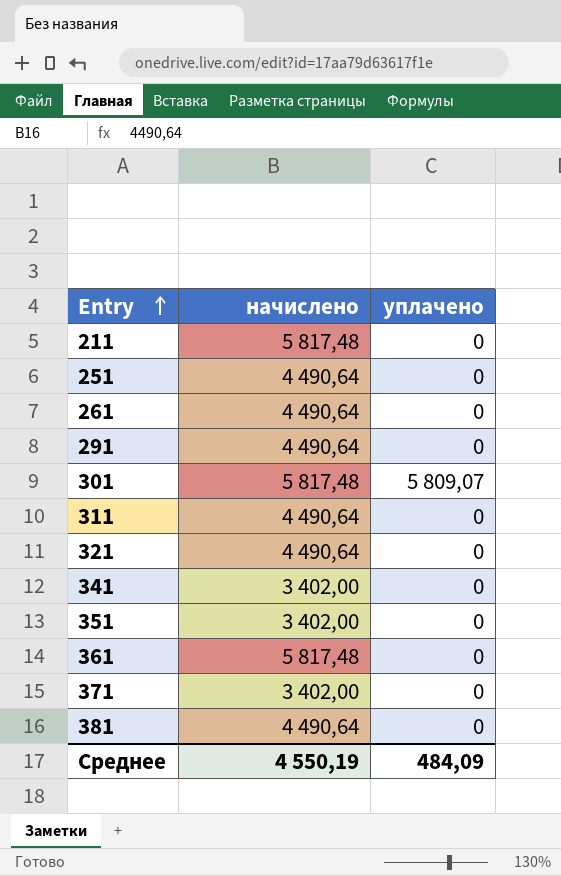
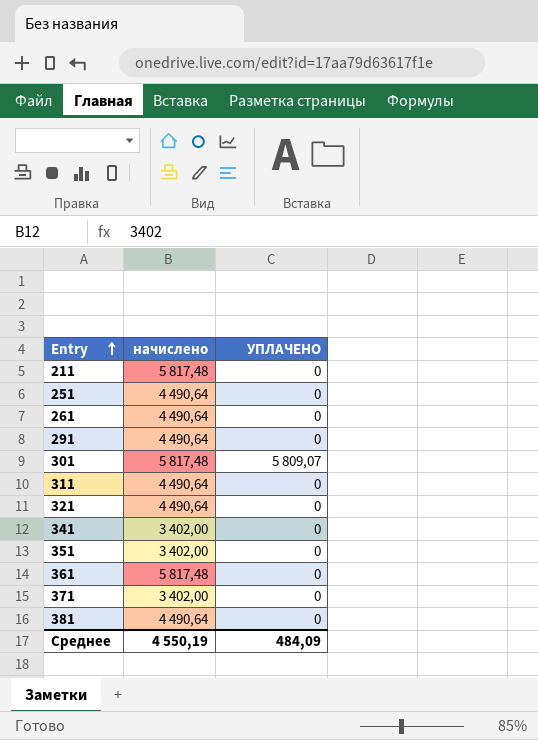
column name: уплачено -> УПЛАЧЕНО

